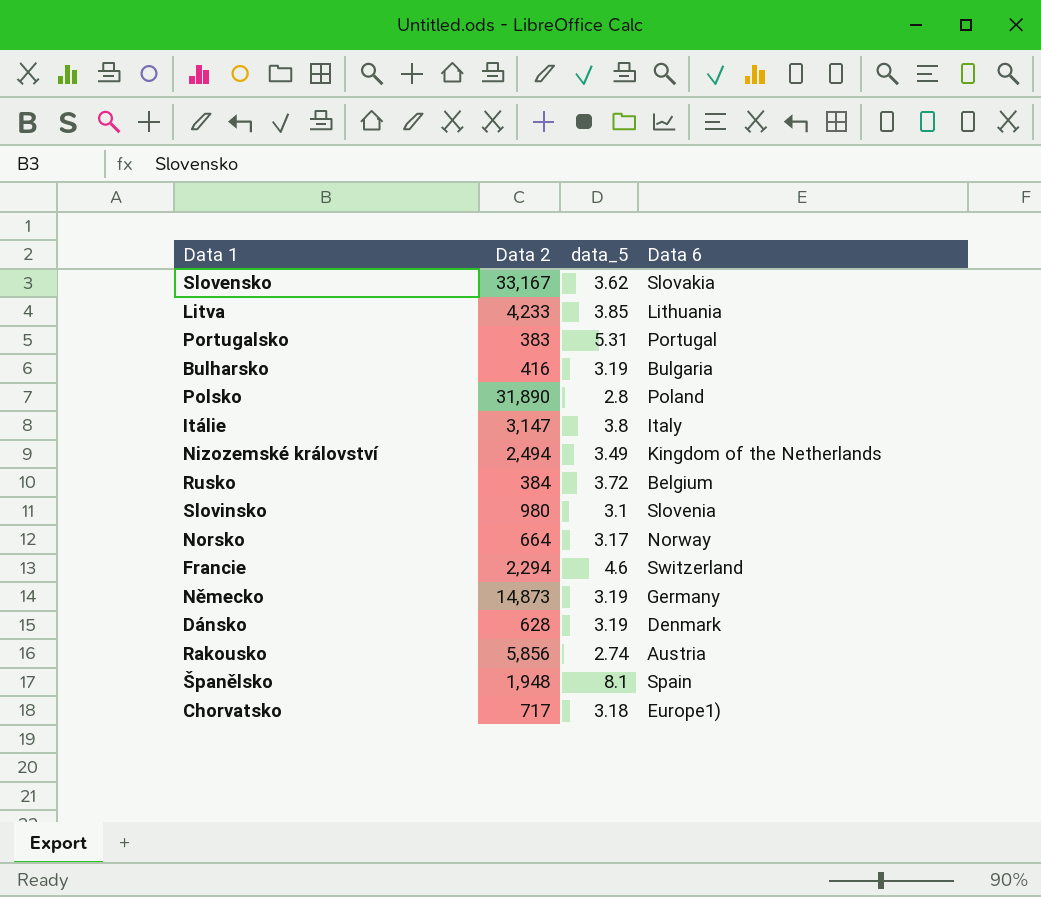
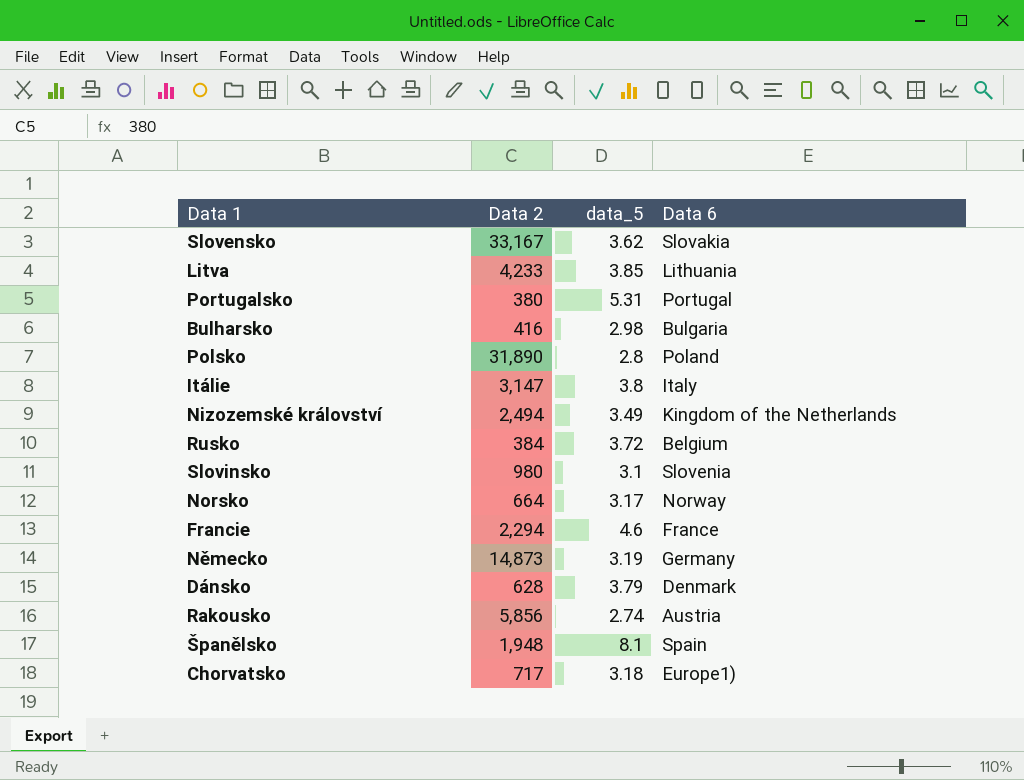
Portugalsko | Data 2: 383 -> 380
Bulharsko | data_5: 3.19 -> 2.98
Francie | Data 6: Switzerland -> France
Dánsko | data_5: 3.19 -> 3.79

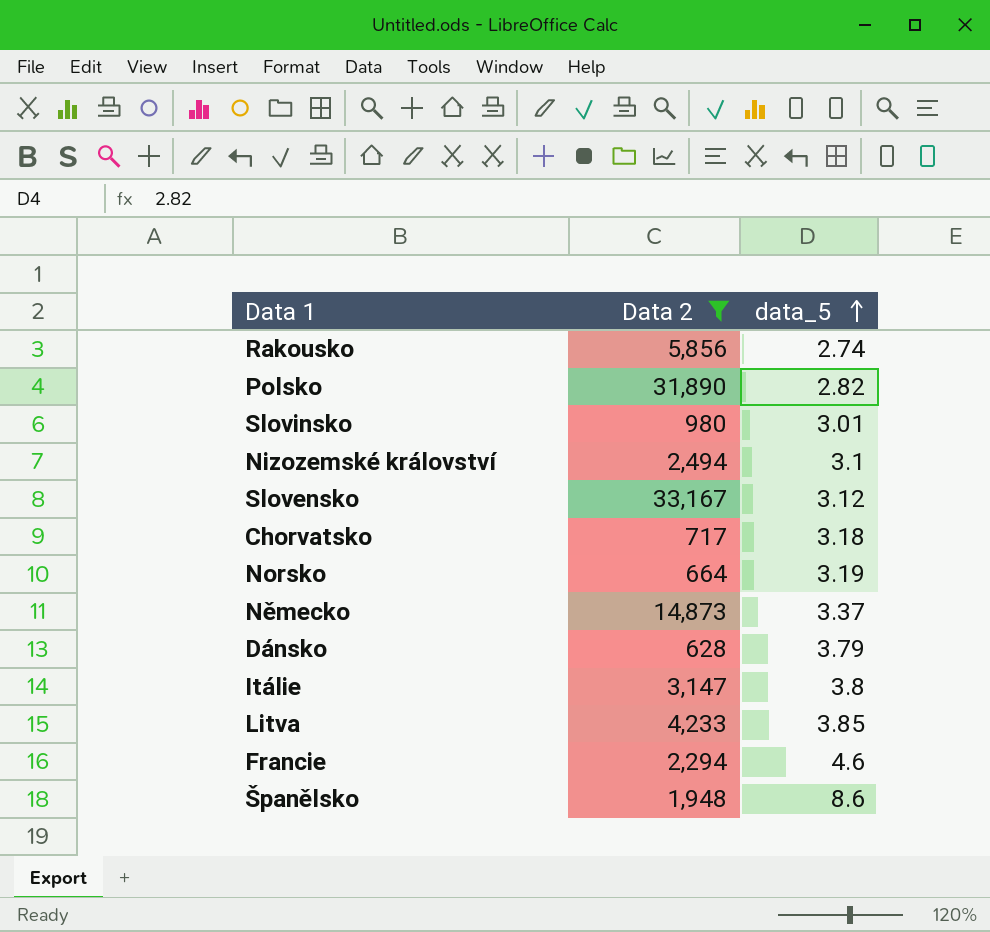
filter: none -> Data 2 >= 628
row order: none -> data_5 ascending
column Data 6 | position: 4 -> none
Polsko | data_5: 2.8 -> 2.82
Slovinsko | data_5: 3.1 -> 3.01
Nizozemské království | data_5: 3.49 -> 3.1
Slovensko | data_5: 3.62 -> 3.12
Norsko | data_5: 3.17 -> 3.19
Německo | data_5: 3.19 -> 3.37
Španělsko | data_5: 8.1 -> 8.6

